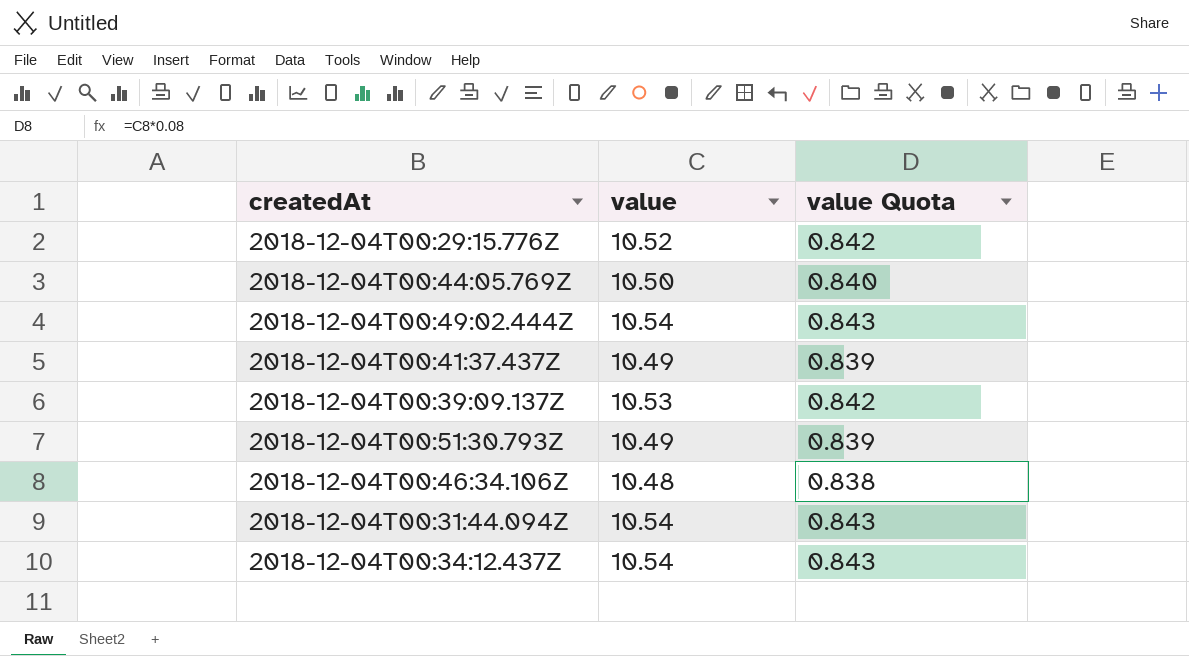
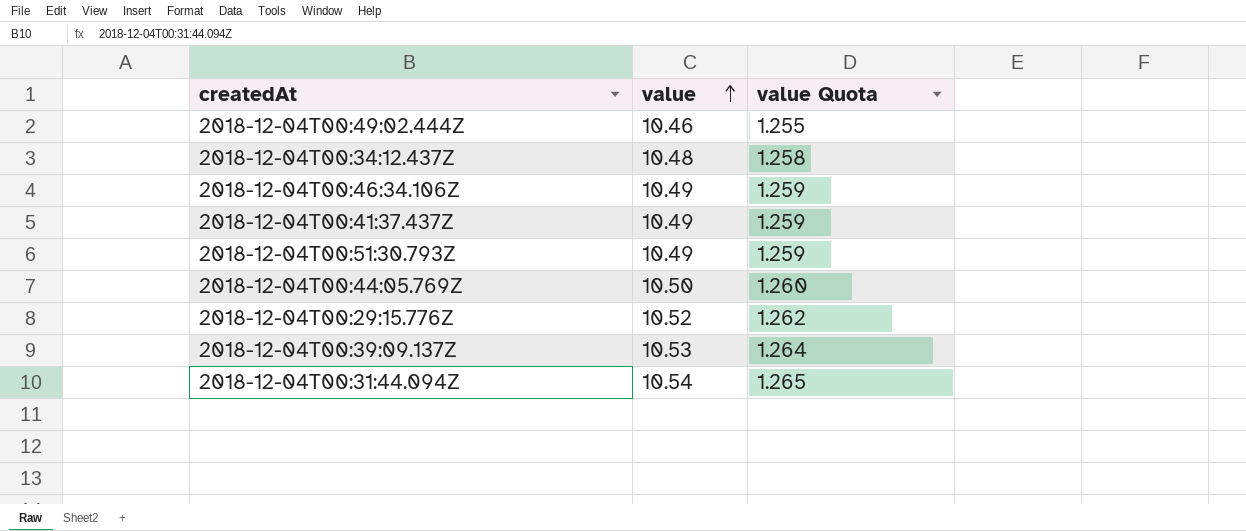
row order: none -> value ascending
column value Quota | formula: [value] * 0.08 -> [value] * 0.12
2018-12-04T00:49:02.444Z | value: 10.54 -> 10.46
2018-12-04T00:34:12.437Z | value: 10.54 -> 10.48
2018-12-04T00:46:34.106Z | value: 10.48 -> 10.49

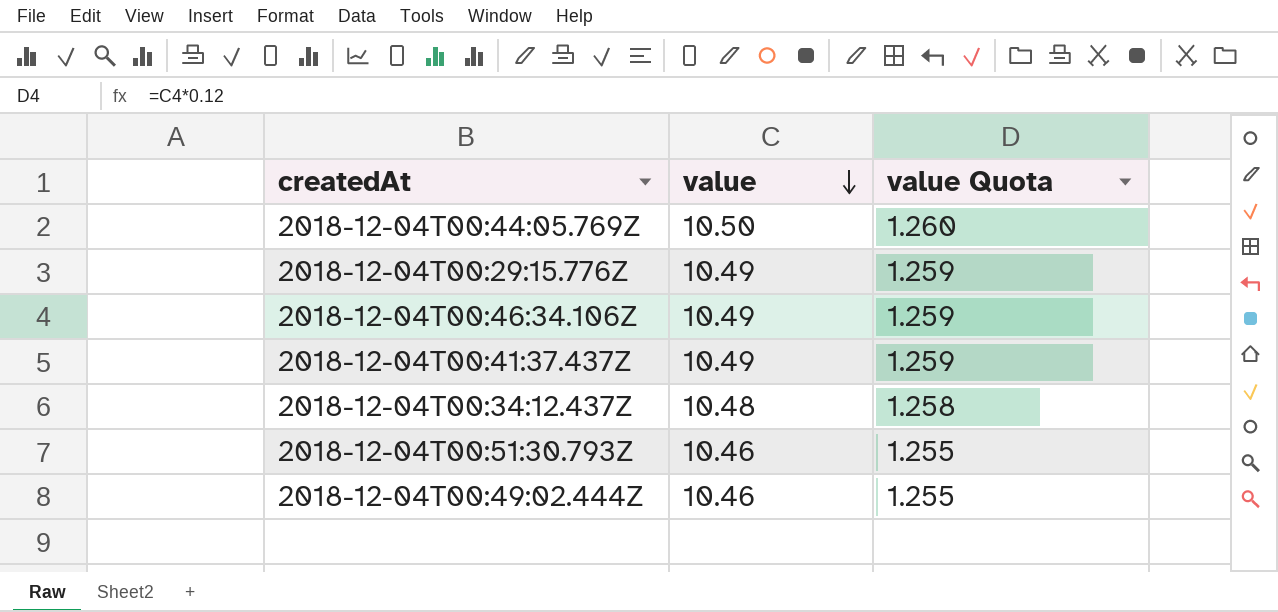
row order: value ascending -> value descending
row 2018-12-04T00:39:09.137Z: 10.53 | 1.264 -> none
row 2018-12-04T00:31:44.094Z: 10.54 | 1.265 -> none
2018-12-04T00:29:15.776Z | value: 10.52 -> 10.49
2018-12-04T00:29:15.776Z | value Quota: 1.262 -> 1.259
2018-12-04T00:51:30.793Z | value: 10.49 -> 10.46
2018-12-04T00:51:30.793Z | value Quota: 1.259 -> 1.255

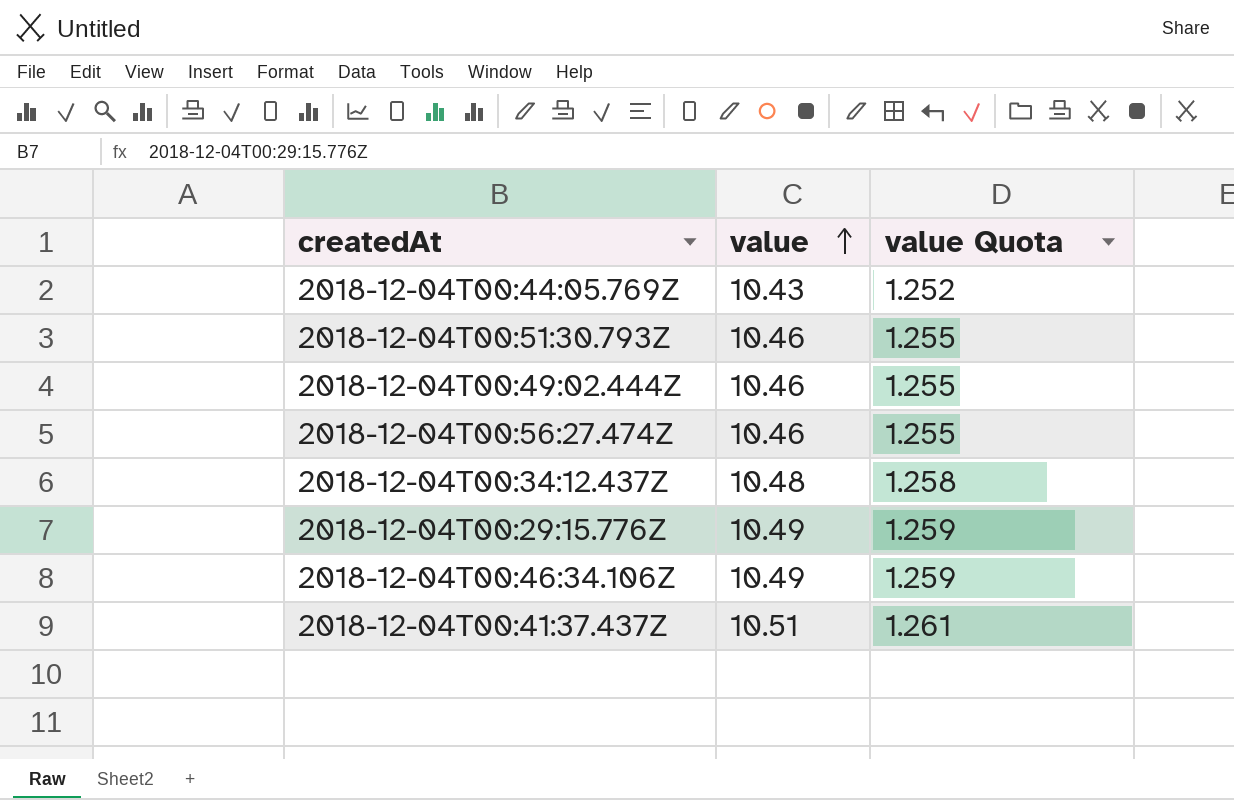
row order: value descending -> value ascending
2018-12-04T00:44:05.769Z | value: 10.50 -> 10.43
2018-12-04T00:44:05.769Z | value Quota: 1.260 -> 1.252
row 2018-12-04T00:56:27.474Z: none -> 10.46 | 1.255
2018-12-04T00:41:37.437Z | value: 10.49 -> 10.51
2018-12-04T00:41:37.437Z | value Quota: 1.259 -> 1.261

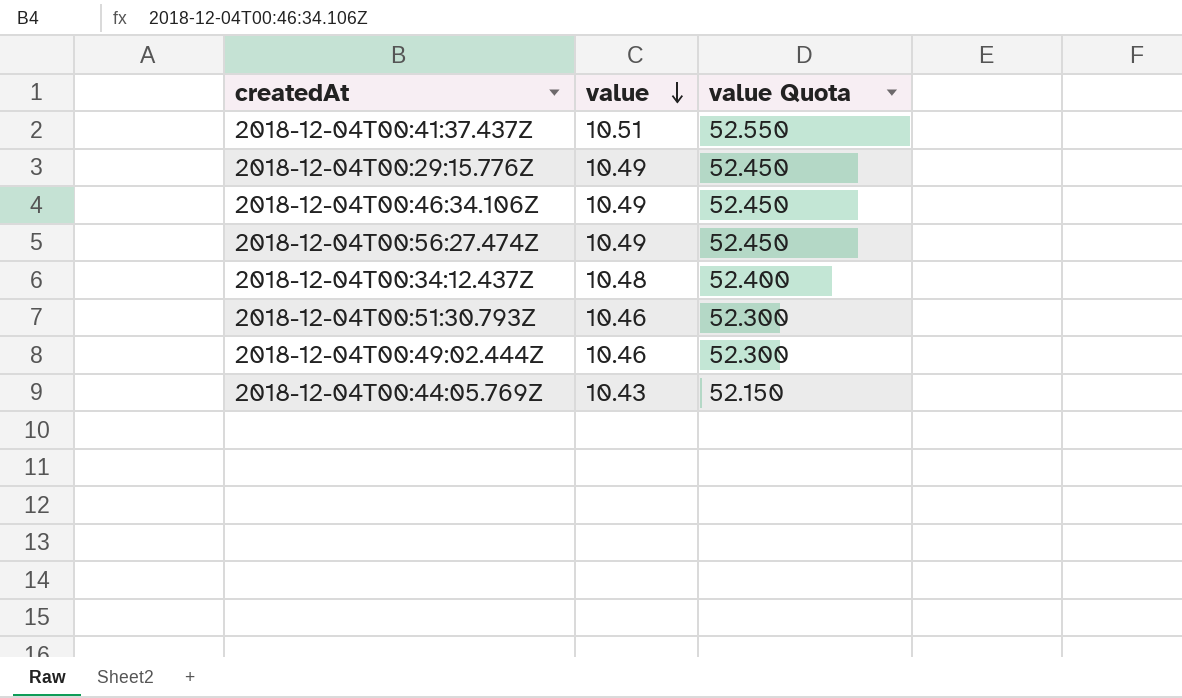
row order: value ascending -> value descending
column value Quota | formula: [value] * 0.12 -> [value] * 5
2018-12-04T00:56:27.474Z | value: 10.46 -> 10.49

